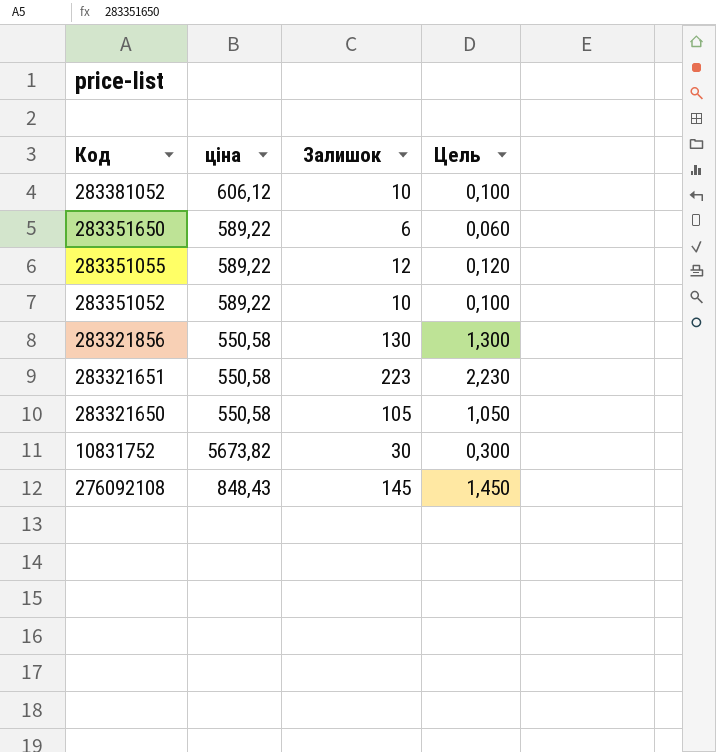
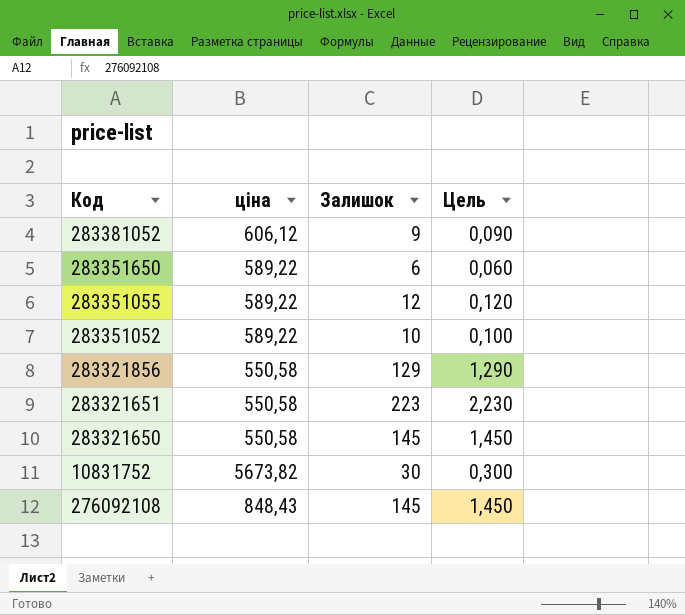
283381052 | Залишок: 10 -> 9
283381052 | Цель: 0,100 -> 0,090
283321856 | Залишок: 130 -> 129
283321856 | Цель: 1,300 -> 1,290
283321650 | Залишок: 105 -> 145
283321650 | Цель: 1,050 -> 1,450

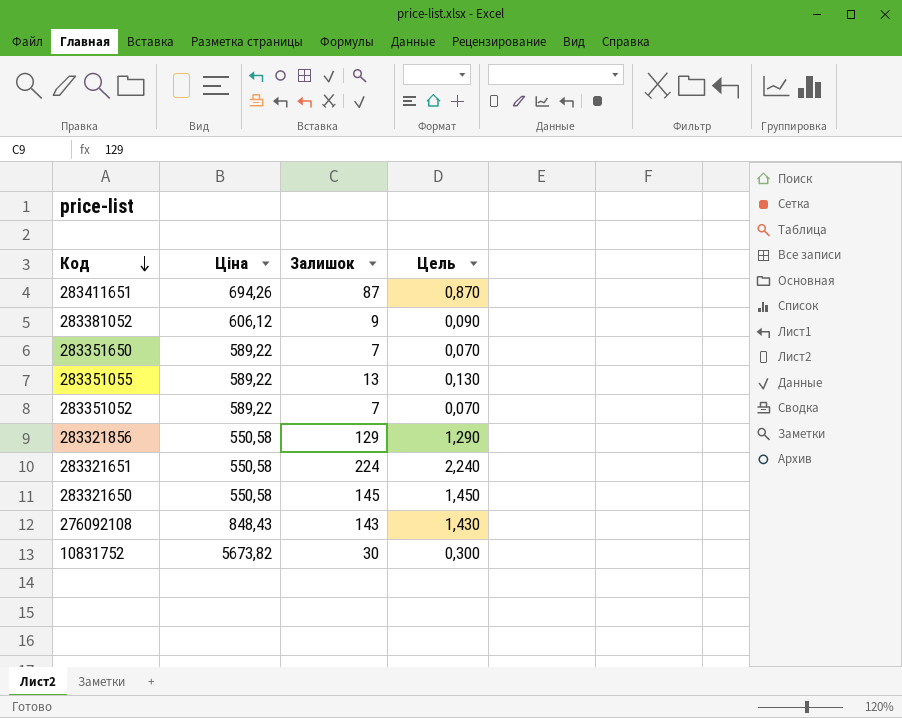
row order: none -> Код descending
column name: ціна -> Ціна
row 283411651: none -> 694,26 | 87 | 0,870
283351650 | Залишок: 6 -> 7
283351650 | Цель: 0,060 -> 0,070
283351055 | Залишок: 12 -> 13
283351055 | Цель: 0,120 -> 0,130
283351052 | Залишок: 10 -> 7
283351052 | Цель: 0,100 -> 0,070
283321651 | Залишок: 223 -> 224
283321651 | Цель: 2,230 -> 2,240
276092108 | Залишок: 145 -> 143
276092108 | Цель: 1,450 -> 1,430

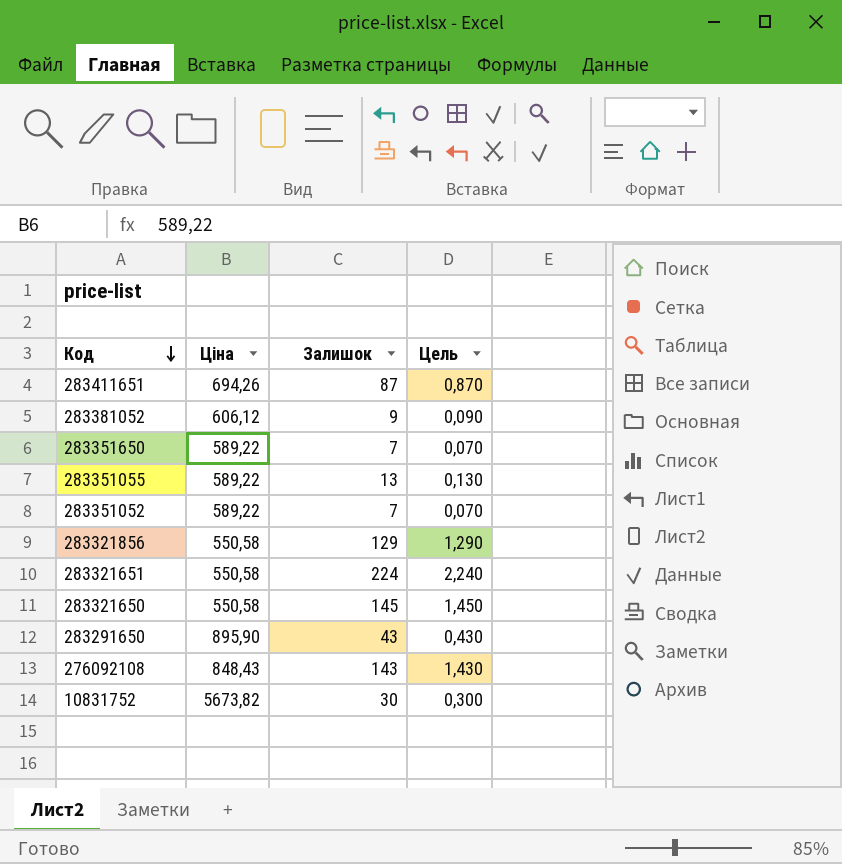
row 283291650: none -> 895,90 | 43 | 0,430

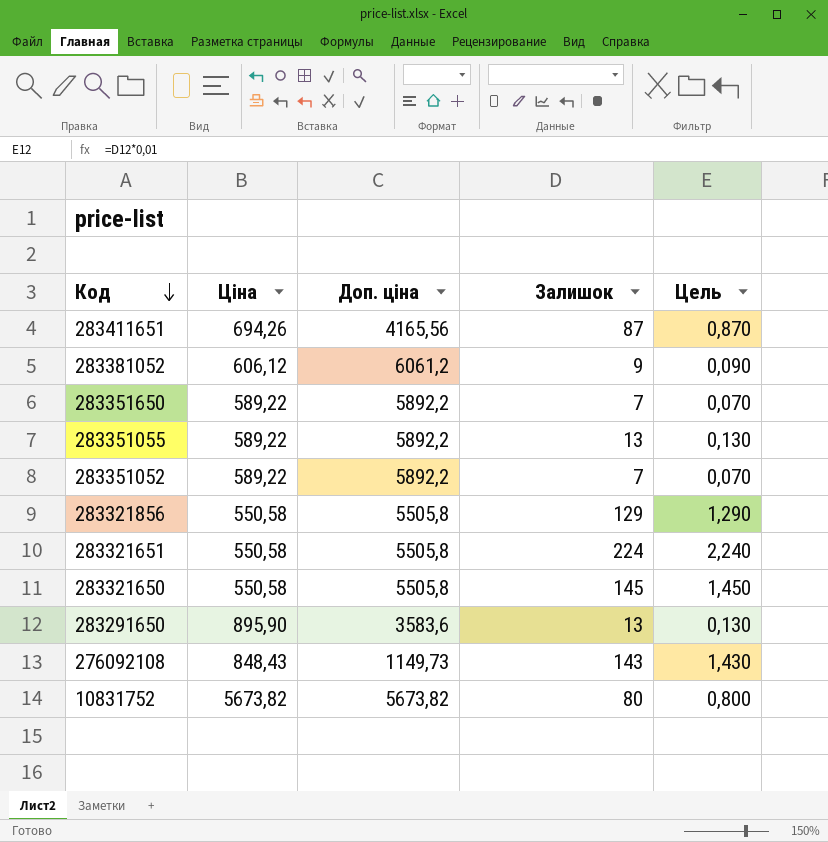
column Доп. ціна | position: none -> 3
283291650 | Залишок: 43 -> 13
283291650 | Цель: 0,430 -> 0,130
10831752 | Залишок: 30 -> 80
10831752 | Цель: 0,300 -> 0,800

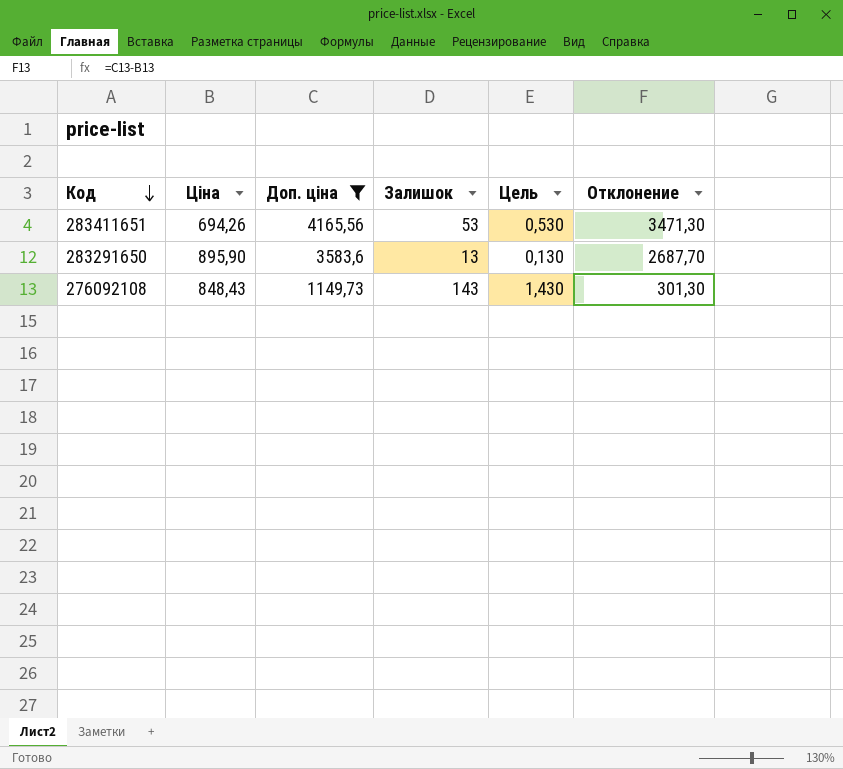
filter: none -> Доп. ціна <= 4165,56
column Отклонение | formula: none -> [Доп. ціна] - [Ціна]
283411651 | Залишок: 87 -> 53
283411651 | Цель: 0,870 -> 0,530

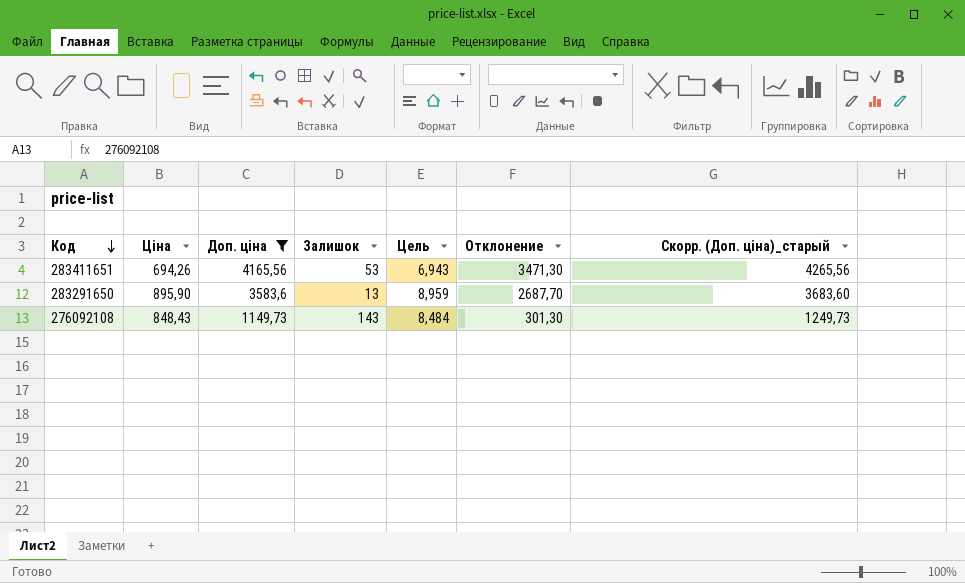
column Цель | formula: [Залишок] * 0,01 -> [Ціна] * 0,01
column Скорр. (Доп. ціна)_старый | formula: none -> [Доп. ціна] + 100

